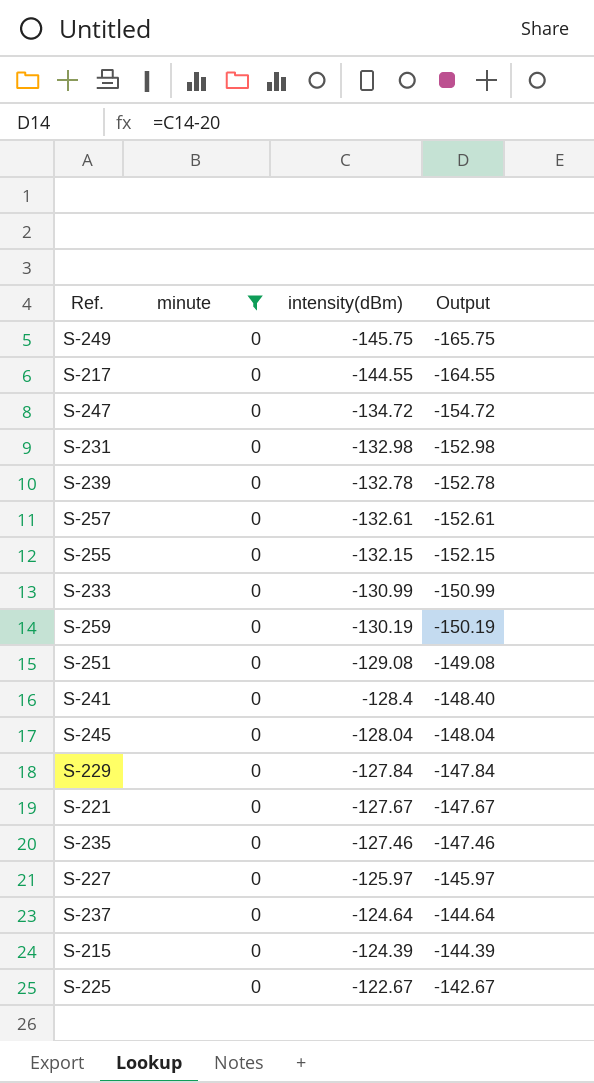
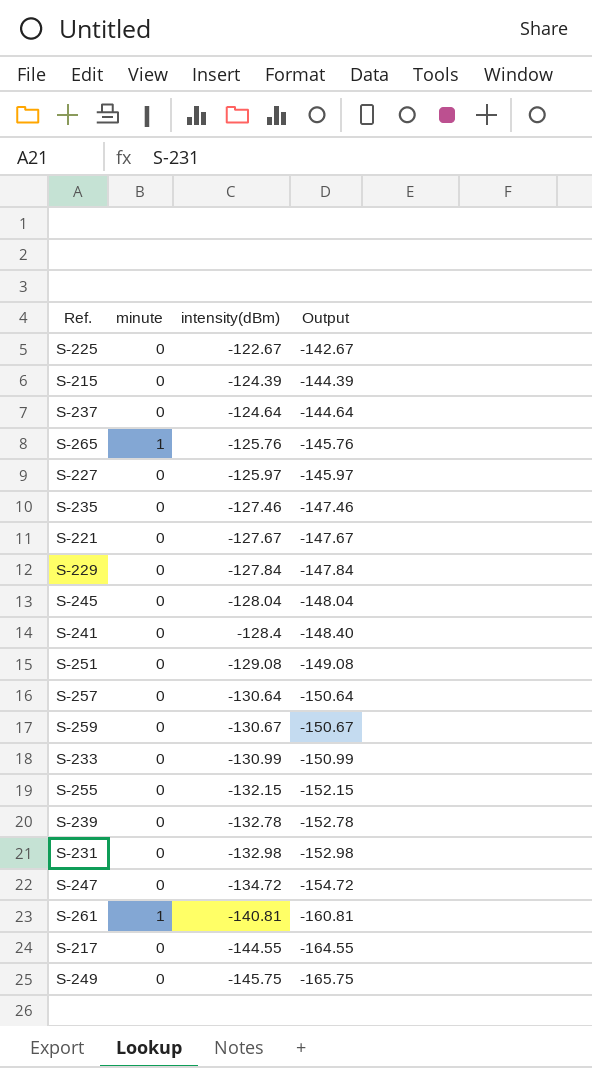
filter: minute = 0 -> none
row order: intensity(dBm) ascending -> intensity(dBm) descending
S-257 | intensity(dBm): -132.61 -> -130.64
S-257 | Output: -152.61 -> -150.64
S-259 | intensity(dBm): -130.19 -> -130.67
S-259 | Output: -150.19 -> -150.67

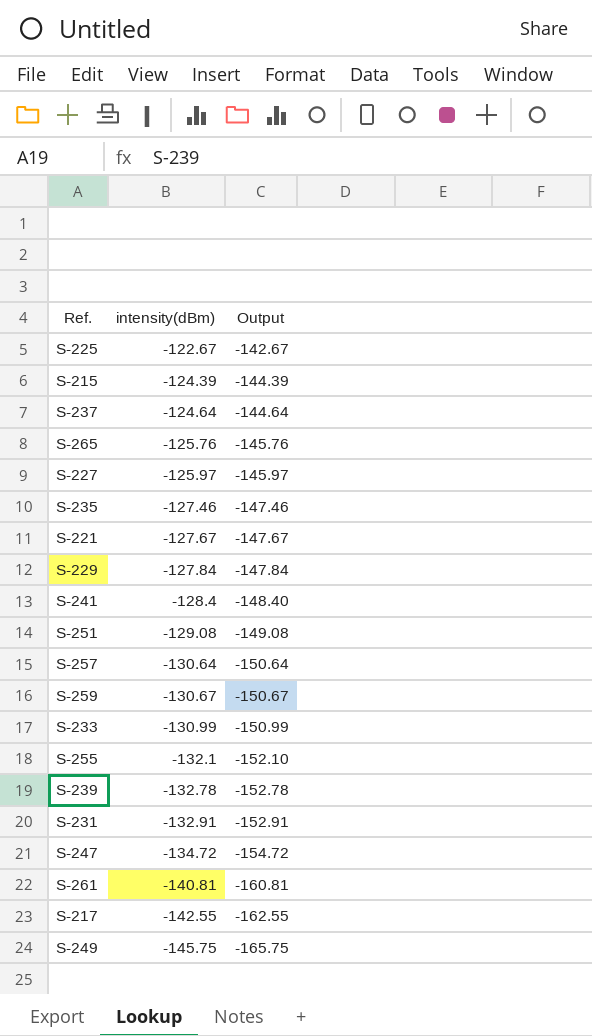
column minute | position: 2 -> none
row S-245: 0 | -128.04 | -148.04 -> none
S-255 | intensity(dBm): -132.15 -> -132.1
S-255 | Output: -152.15 -> -152.10
S-231 | intensity(dBm): -132.98 -> -132.91
S-231 | Output: -152.98 -> -152.91
S-217 | intensity(dBm): -144.55 -> -142.55
S-217 | Output: -164.55 -> -162.55

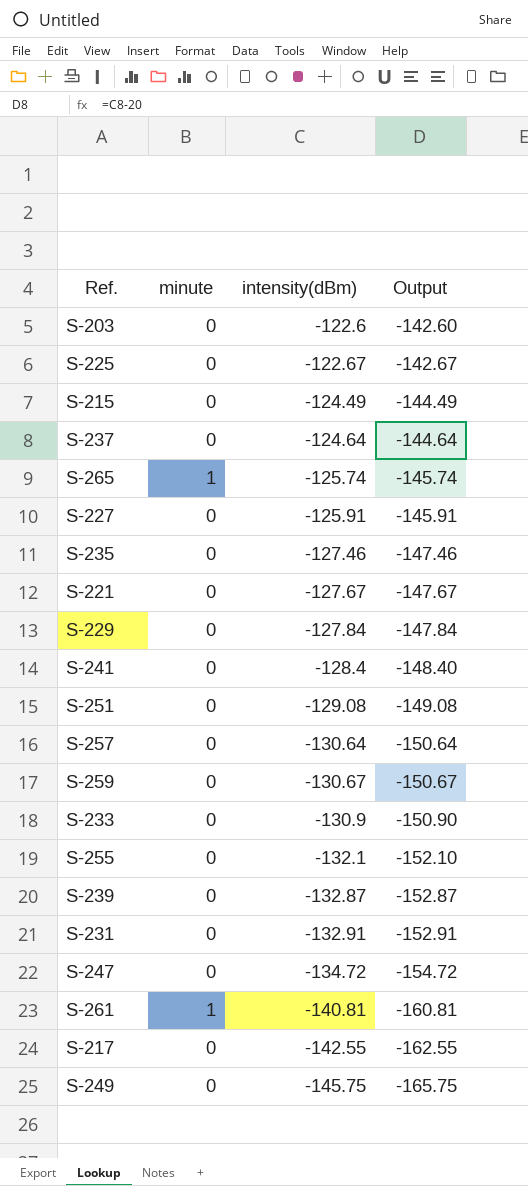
column minute | position: none -> 2
row S-203: none -> 0 | -122.6 | -142.60
S-215 | intensity(dBm): -124.39 -> -124.49
S-215 | Output: -144.39 -> -144.49
S-265 | intensity(dBm): -125.76 -> -125.74
S-265 | Output: -145.76 -> -145.74
S-227 | intensity(dBm): -125.97 -> -125.91
S-227 | Output: -145.97 -> -145.91
S-233 | intensity(dBm): -130.99 -> -130.9
S-233 | Output: -150.99 -> -150.90
S-239 | intensity(dBm): -132.78 -> -132.87
S-239 | Output: -152.78 -> -152.87

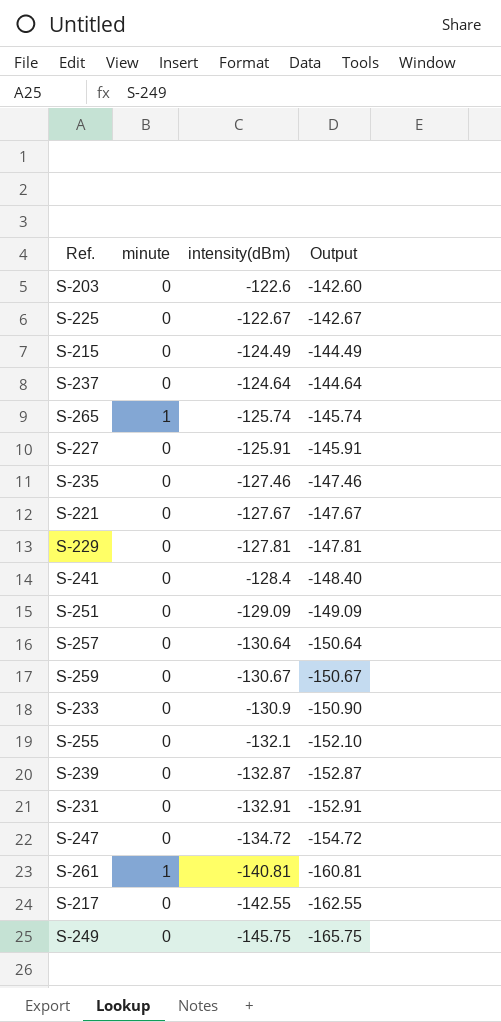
S-229 | intensity(dBm): -127.84 -> -127.81
S-229 | Output: -147.84 -> -147.81
S-251 | intensity(dBm): -129.08 -> -129.09
S-251 | Output: -149.08 -> -149.09

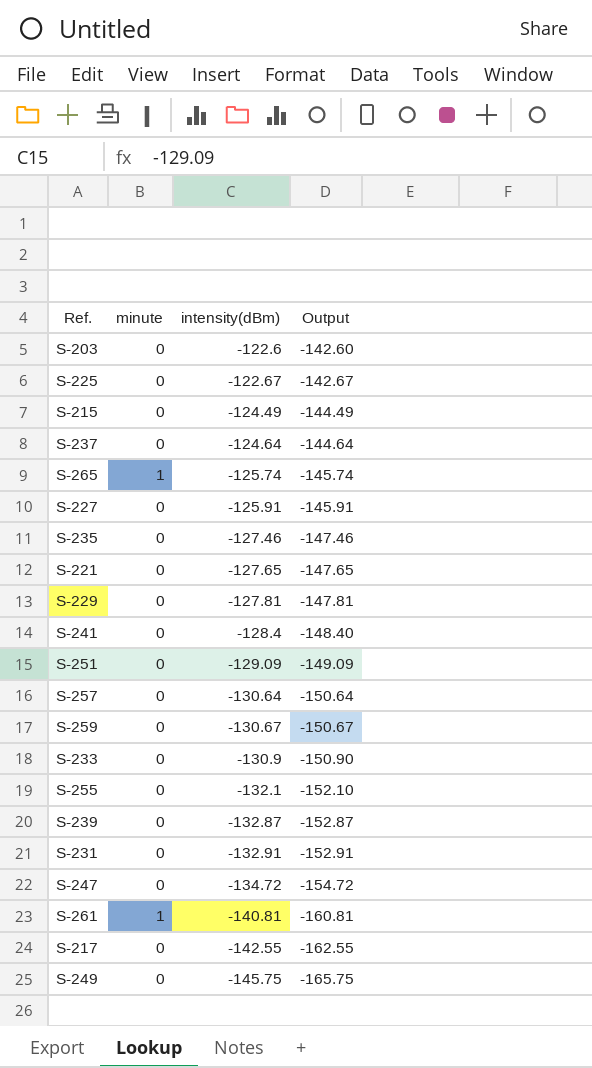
S-221 | intensity(dBm): -127.67 -> -127.65
S-221 | Output: -147.67 -> -147.65

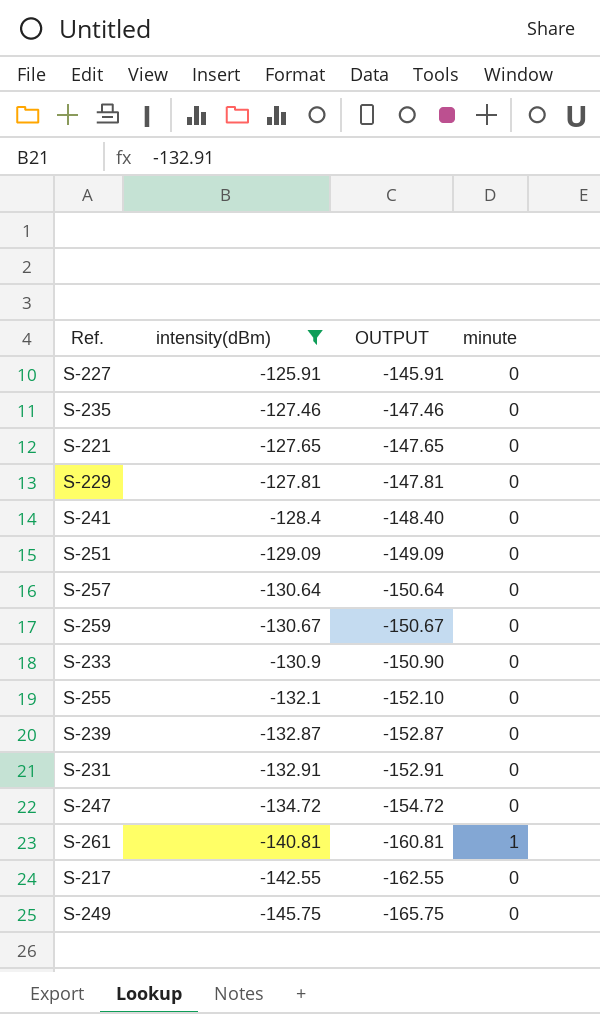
filter: none -> intensity(dBm) <= -125.91
column name: Output -> OUTPUT
column minute | position: 2 -> 4

